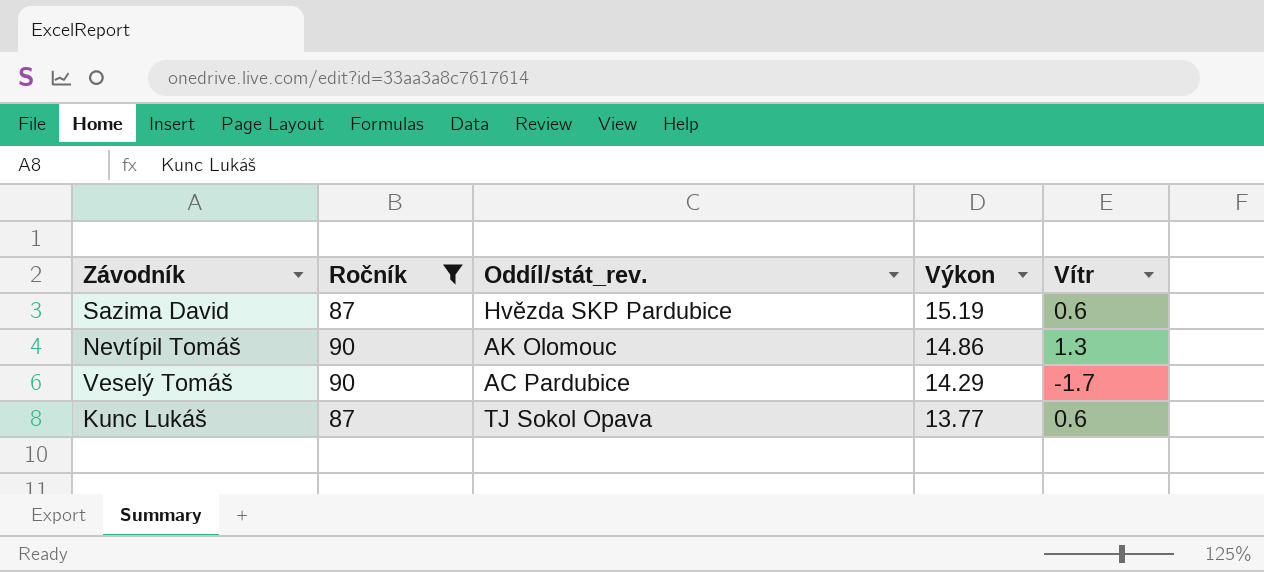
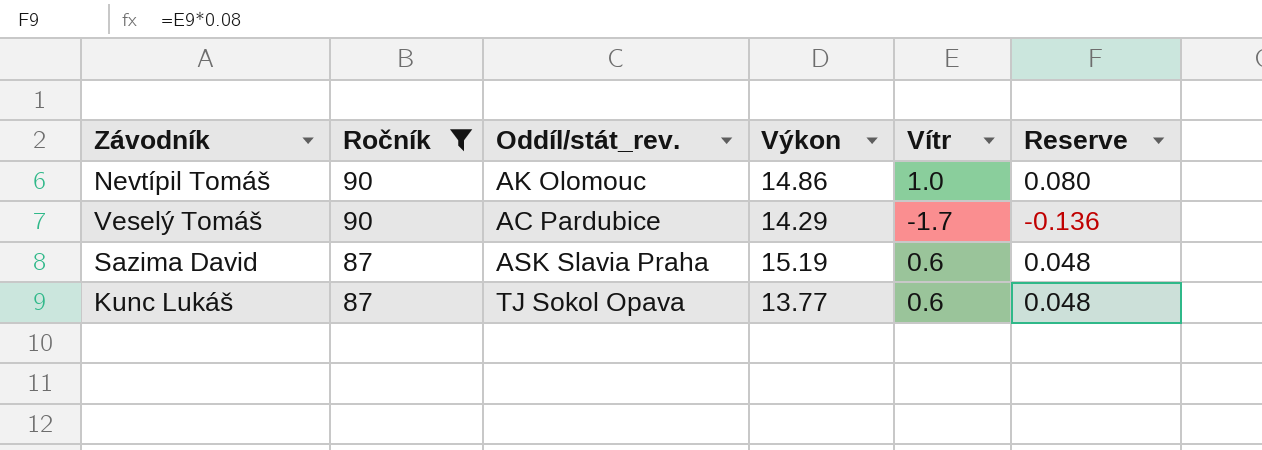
row order: Výkon descending -> Ročník descending
column Reserve | formula: none -> [Vítr] * 0.08
Nevtípil Tomáš | Vítr: 1.3 -> 1.0
Sazima David | Oddíl/stát_rev.: Hvězda SKP Pardubice -> ASK Slavia Praha

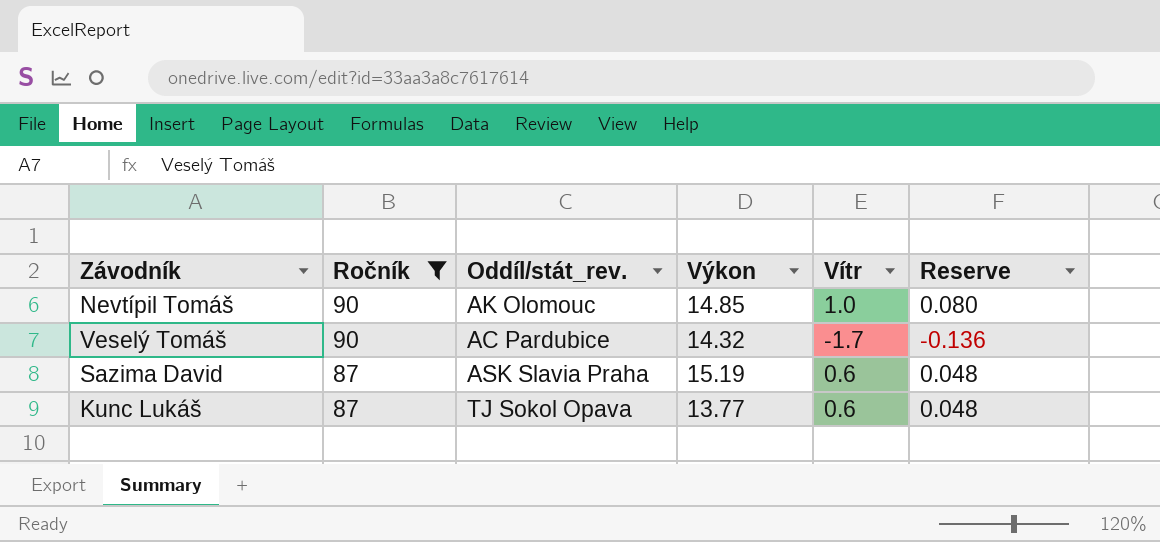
Nevtípil Tomáš | Výkon: 14.86 -> 14.85
Veselý Tomáš | Výkon: 14.29 -> 14.32

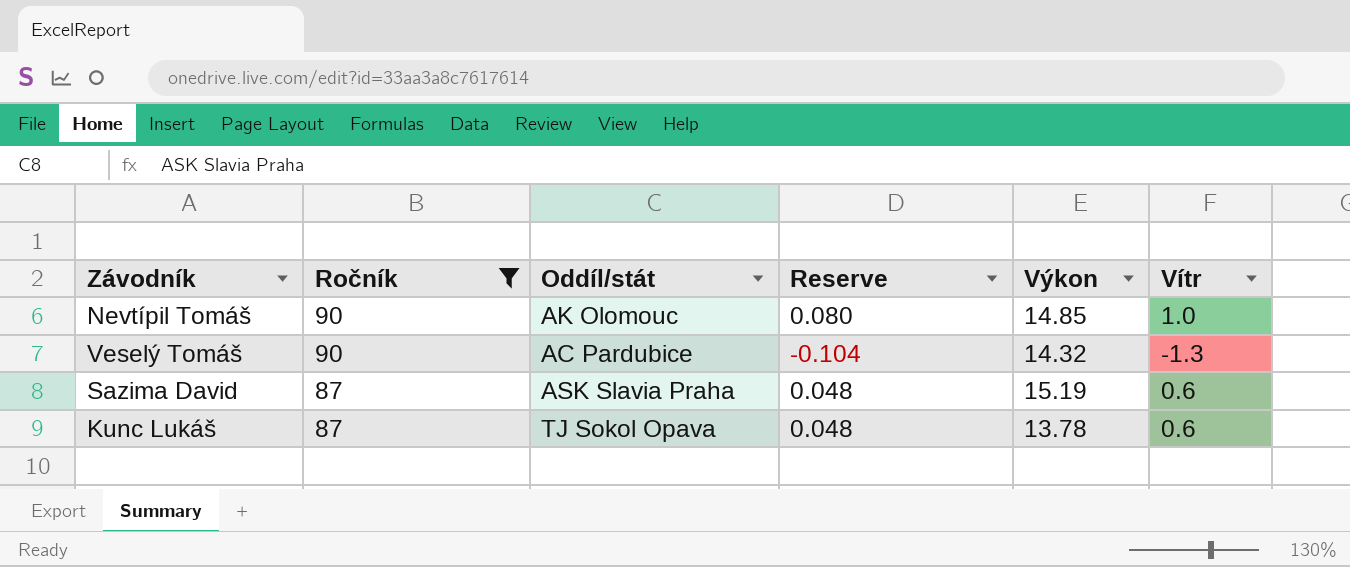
column name: Oddíl/stát_rev. -> Oddíl/stát
column Reserve | position: 6 -> 4
Veselý Tomáš | Reserve: -0.136 -> -0.104
Veselý Tomáš | Vítr: -1.7 -> -1.3
Kunc Lukáš | Výkon: 13.77 -> 13.78

